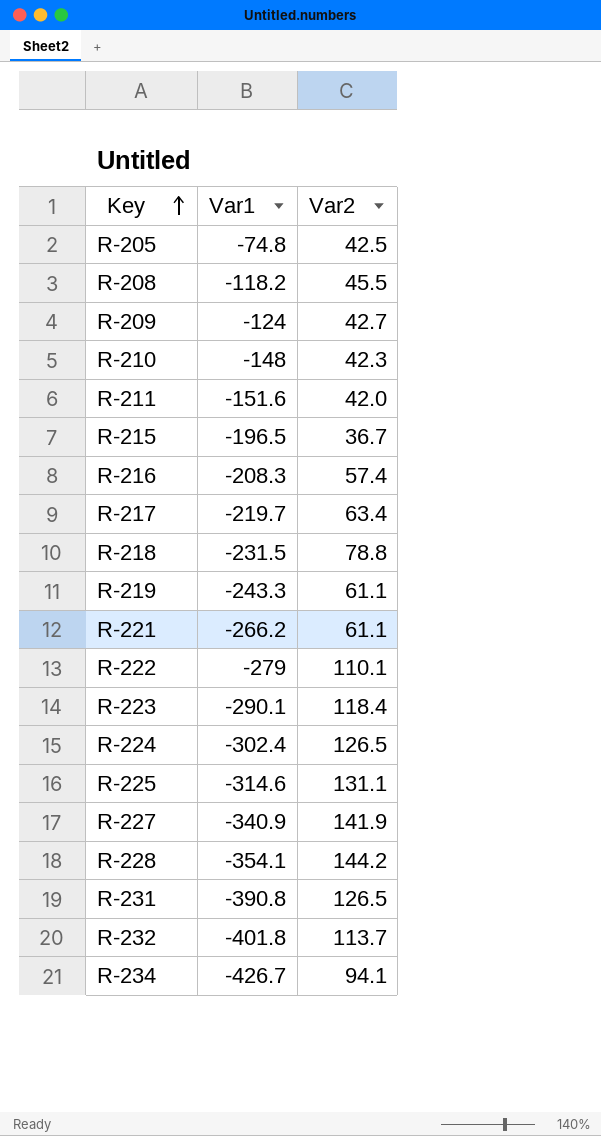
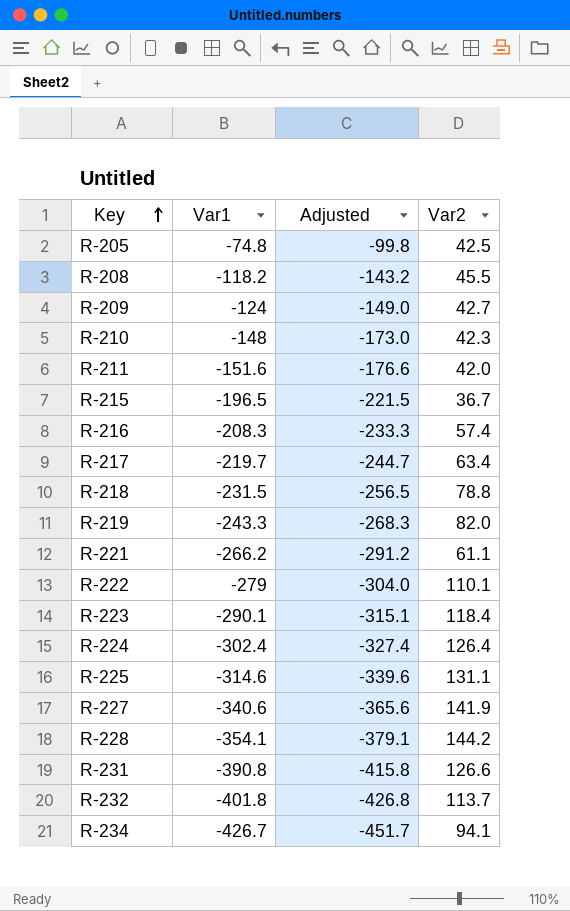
column Adjusted | formula: none -> [Var1] - 25
R-219 | Var2: 61.1 -> 82.0
R-224 | Var2: 126.5 -> 126.4
R-227 | Var1: -340.9 -> -340.6
R-231 | Var2: 126.5 -> 126.6

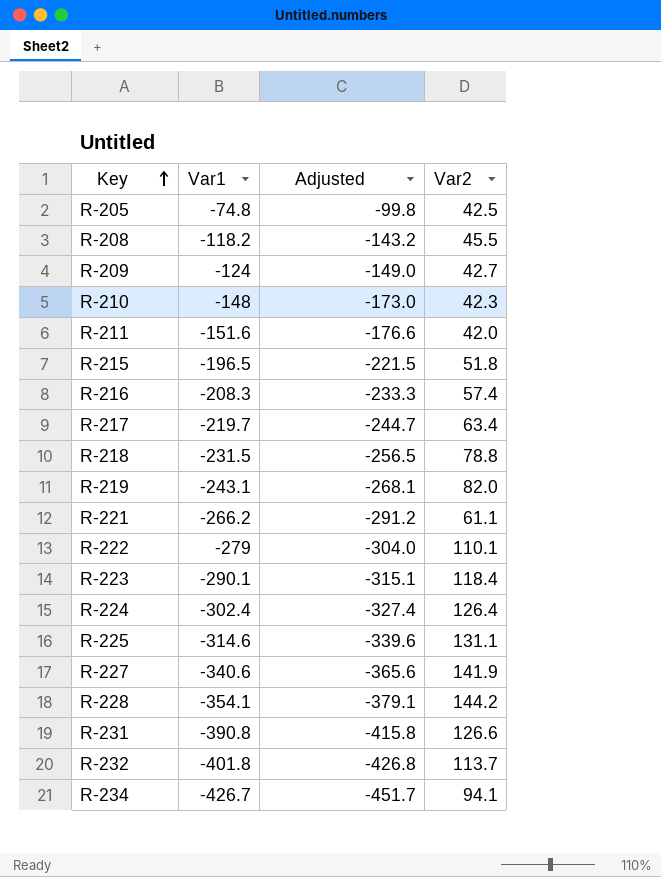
R-215 | Var2: 36.7 -> 51.8
R-219 | Var1: -243.3 -> -243.1
R-219 | Adjusted: -268.3 -> -268.1

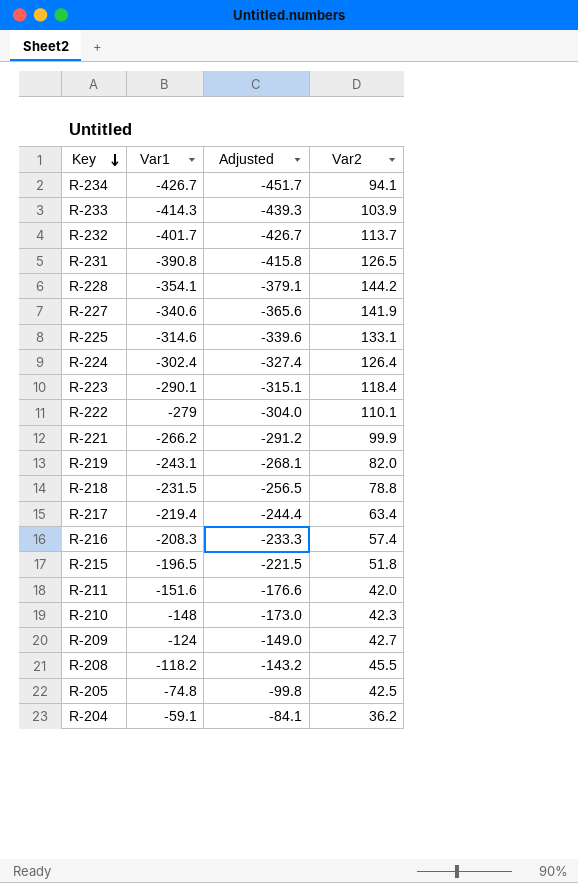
row order: Key ascending -> Key descending
row R-233: none -> -414.3 | -439.3 | 103.9
R-232 | Var1: -401.8 -> -401.7
R-232 | Adjusted: -426.8 -> -426.7
R-231 | Var2: 126.6 -> 126.5
R-225 | Var2: 131.1 -> 133.1
R-221 | Var2: 61.1 -> 99.9
R-217 | Var1: -219.7 -> -219.4
R-217 | Adjusted: -244.7 -> -244.4
row R-204: none -> -59.1 | -84.1 | 36.2

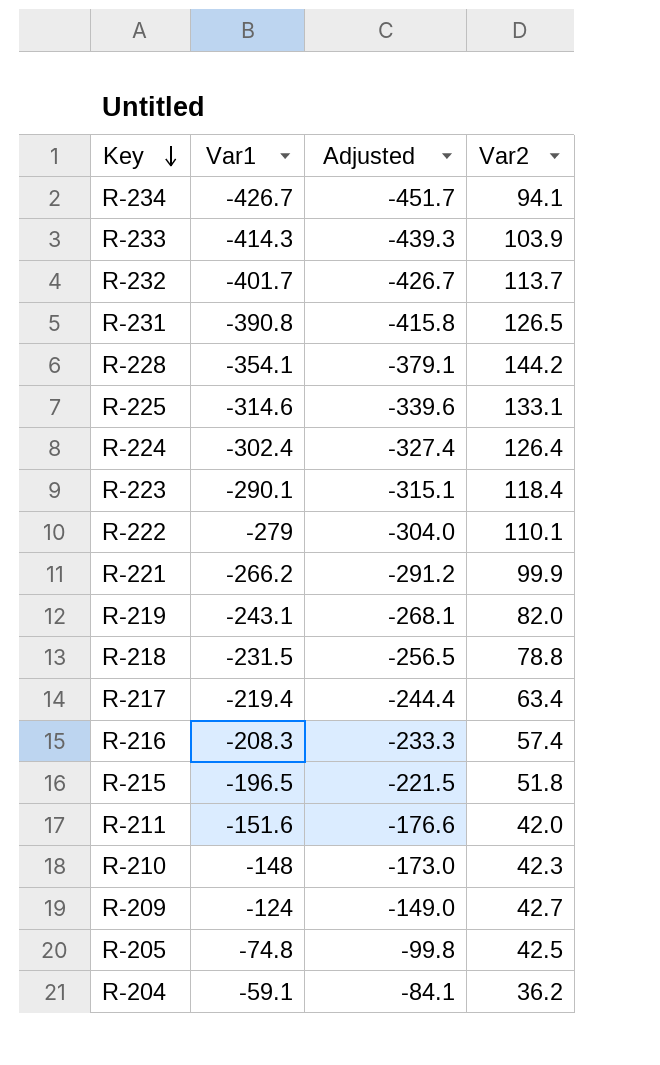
row R-227: -340.6 | -365.6 | 141.9 -> none
row R-208: -118.2 | -143.2 | 45.5 -> none

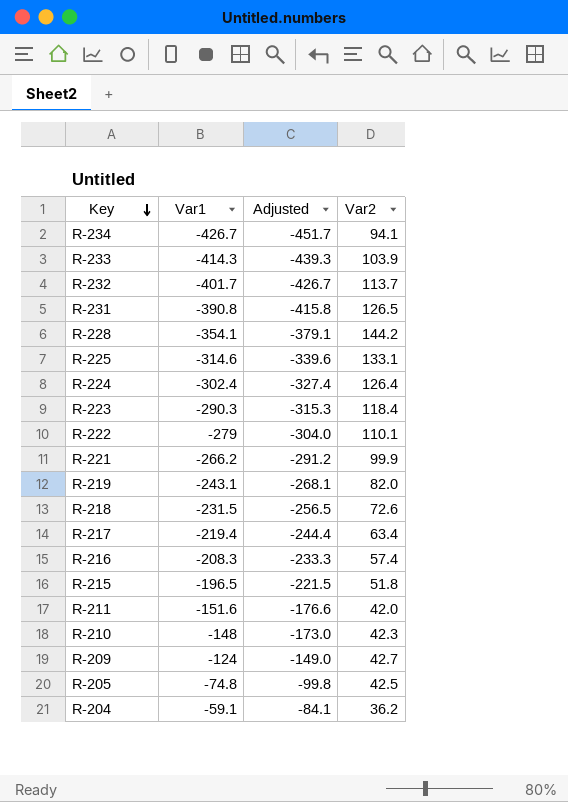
R-223 | Var1: -290.1 -> -290.3
R-223 | Adjusted: -315.1 -> -315.3
R-218 | Var2: 78.8 -> 72.6

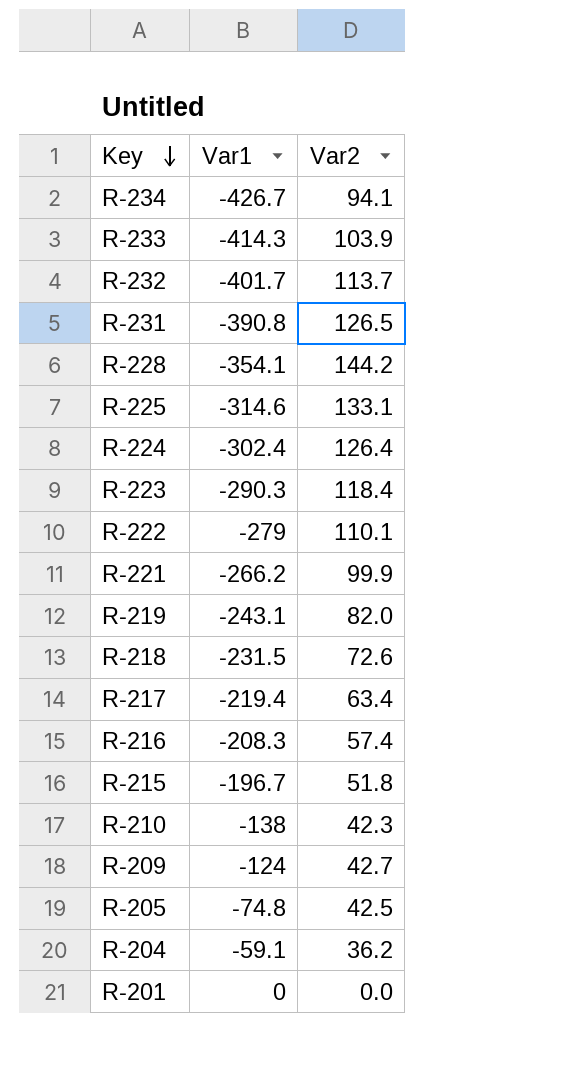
column Adjusted | formula: [Var1] - 25 -> none
row R-211: -151.6 | -176.6 | 42.0 -> none
R-215 | Var1: -196.5 -> -196.7
R-210 | Var1: -148 -> -138
row R-201: none -> 0 | 0.0

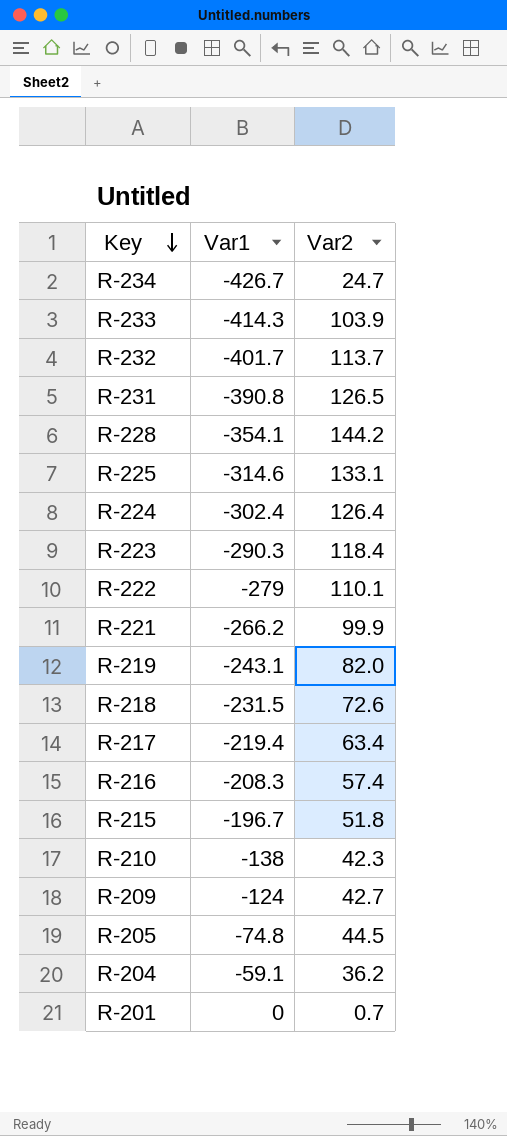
R-234 | Var2: 94.1 -> 24.7
R-205 | Var2: 42.5 -> 44.5
R-201 | Var2: 0.0 -> 0.7

